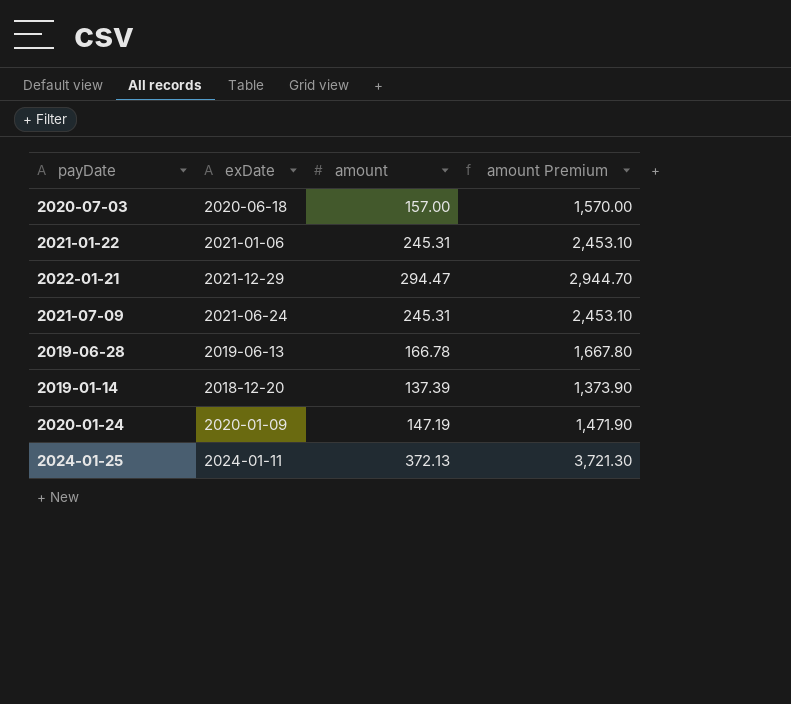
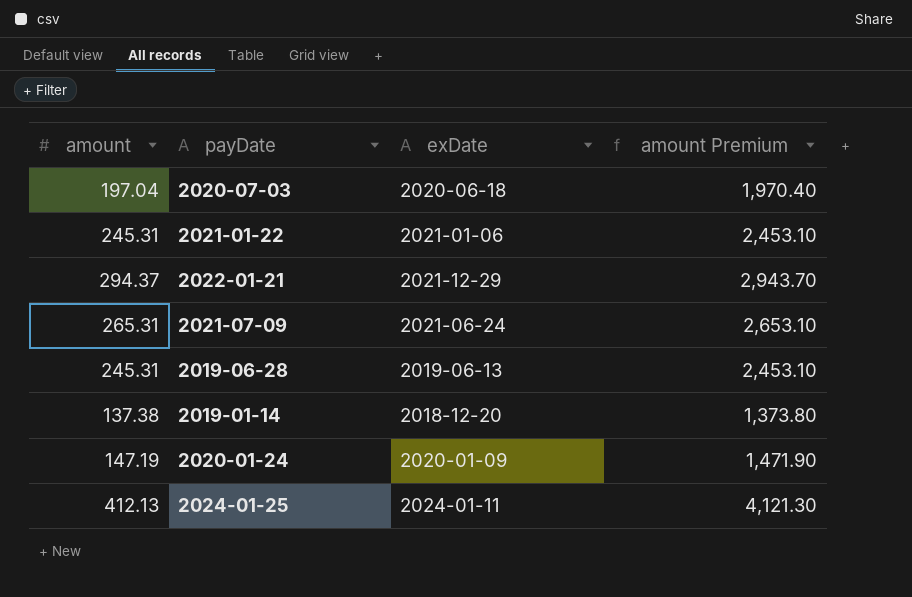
column amount | position: 3 -> 1
2020-07-03 | amount: 157.00 -> 197.04
2020-07-03 | amount Premium: 1,570.00 -> 1,970.40
2022-01-21 | amount: 294.47 -> 294.37
2022-01-21 | amount Premium: 2,944.70 -> 2,943.70
2021-07-09 | amount: 245.31 -> 265.31
2021-07-09 | amount Premium: 2,453.10 -> 2,653.10
2019-06-28 | amount: 166.78 -> 245.31
2019-06-28 | amount Premium: 1,667.80 -> 2,453.10
2019-01-14 | amount: 137.39 -> 137.38
2019-01-14 | amount Premium: 1,373.90 -> 1,373.80
2024-01-25 | amount: 372.13 -> 412.13
2024-01-25 | amount Premium: 3,721.30 -> 4,121.30

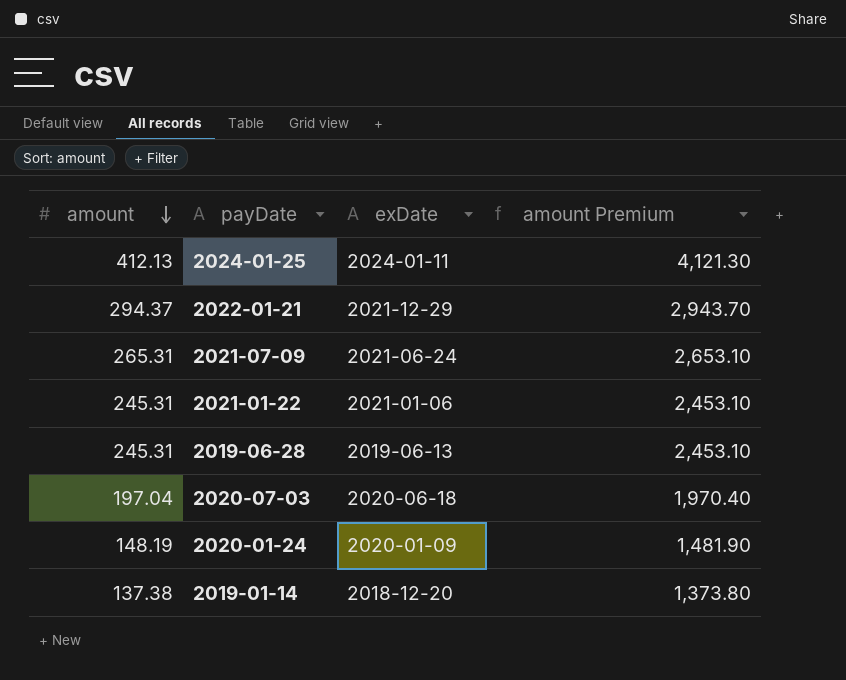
row order: none -> amount descending
2020-01-24 | amount: 147.19 -> 148.19
2020-01-24 | amount Premium: 1,471.90 -> 1,481.90

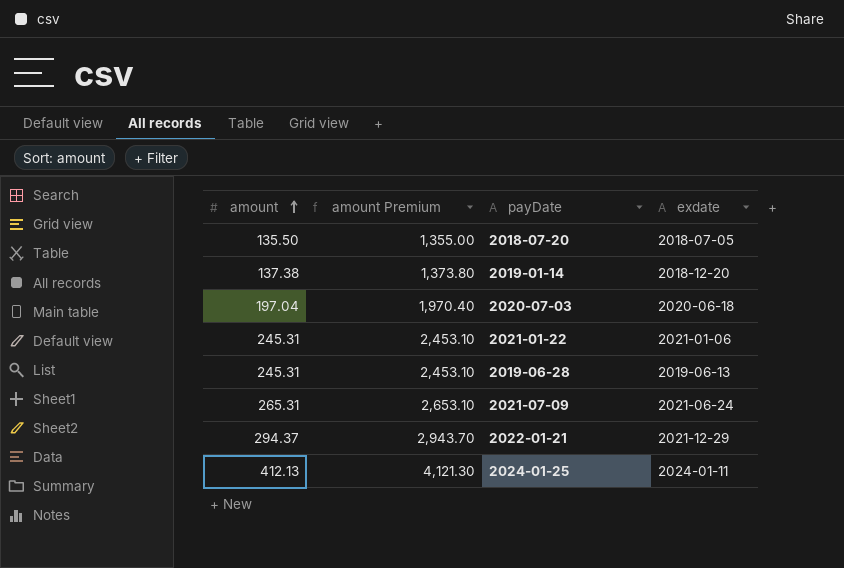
row order: amount descending -> amount ascending
column amount Premium | position: 4 -> 2
column name: exDate -> exdate
row 2020-01-24: 148.19 | 2020-01-09 | 1,481.90 -> none
row 2018-07-20: none -> 135.50 | 1,355.00 | 2018-07-05

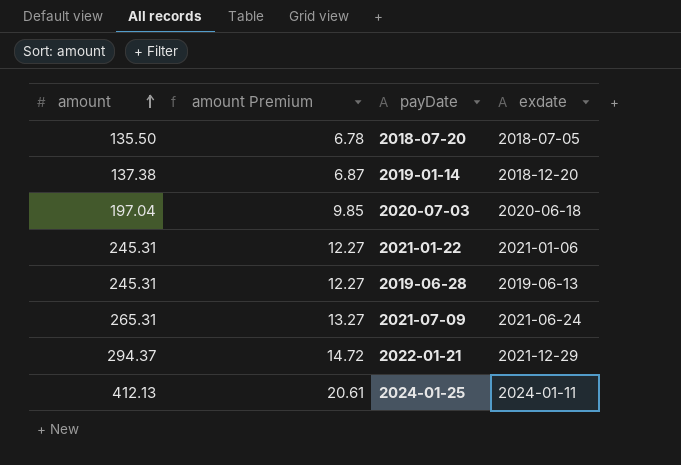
column amount Premium | formula: [amount] * 10 -> [amount] * 0.05

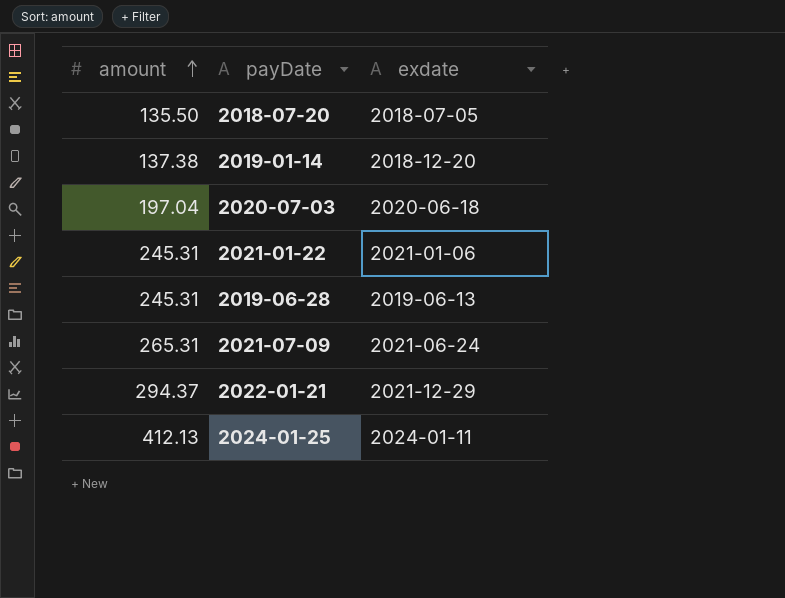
column amount Premium | formula: [amount] * 0.05 -> none

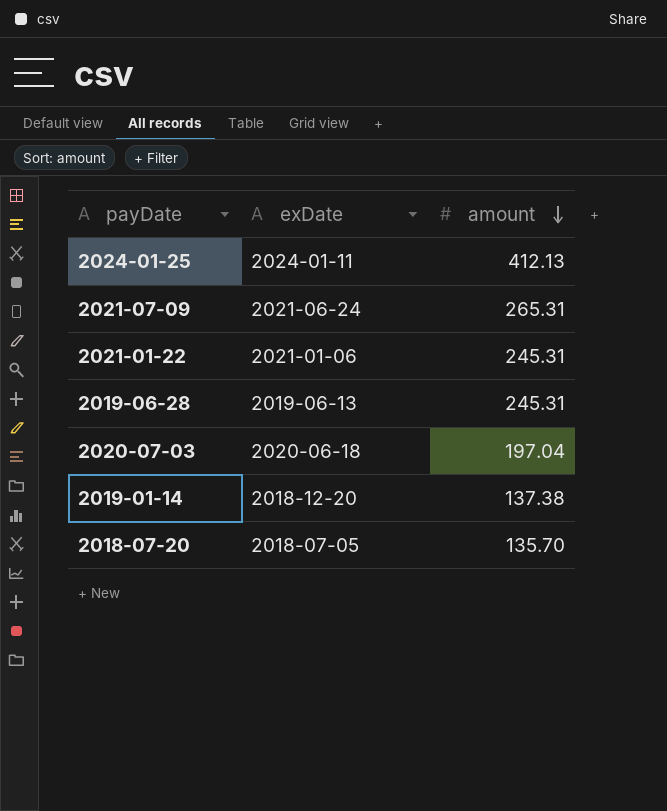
row order: amount ascending -> amount descending
column name: exdate -> exDate
column amount | position: 1 -> 3
row 2022-01-21: 294.37 | 2021-12-29 -> none
2018-07-20 | amount: 135.50 -> 135.70

